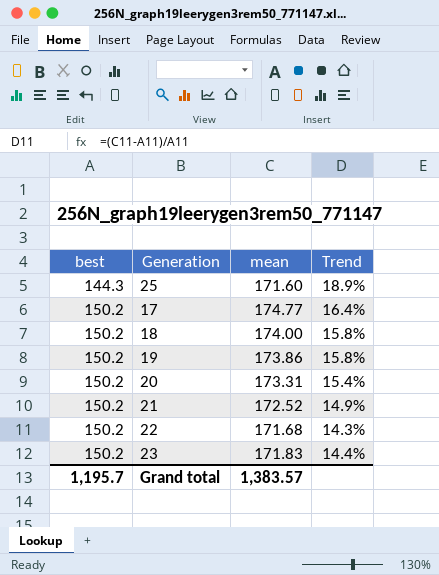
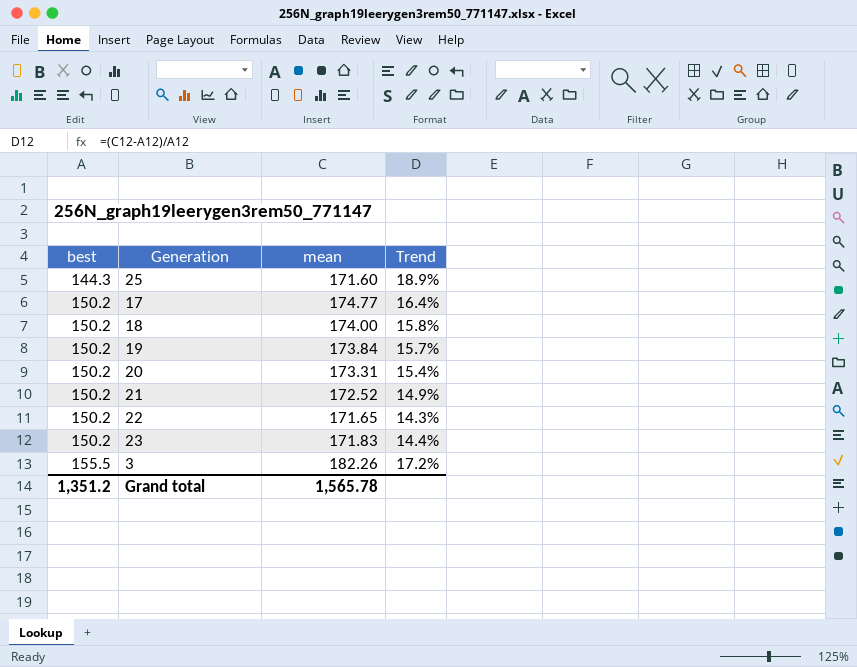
19 | mean: 173.86 -> 173.84
19 | Trend: 15.8% -> 15.7%
22 | mean: 171.68 -> 171.65
row 3: none -> 155.5 | 182.26 | 17.2%
Grand total | best: 1,195.7 -> 1,351.2
Grand total | mean: 1,383.57 -> 1,565.78

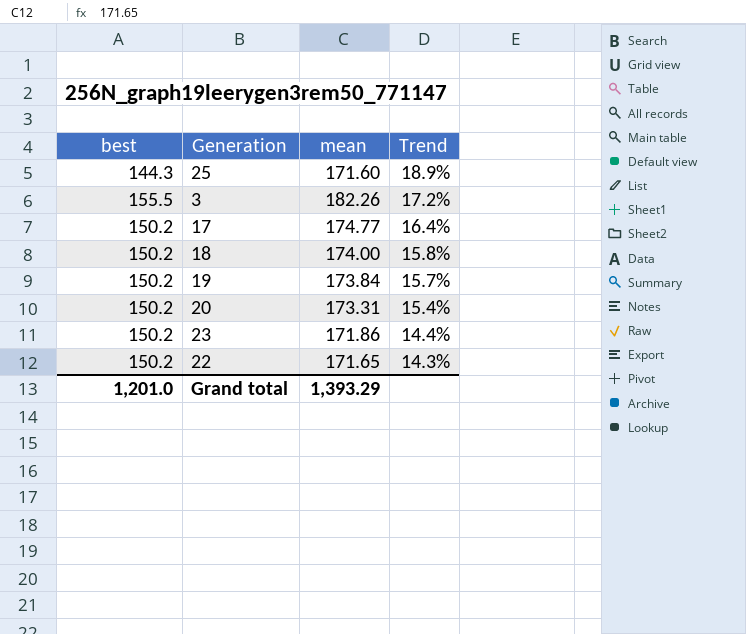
row order: best ascending -> Trend descending
row 21: 150.2 | 172.52 | 14.9% -> none
23 | mean: 171.83 -> 171.86
Grand total | best: 1,351.2 -> 1,201.0
Grand total | mean: 1,565.78 -> 1,393.29

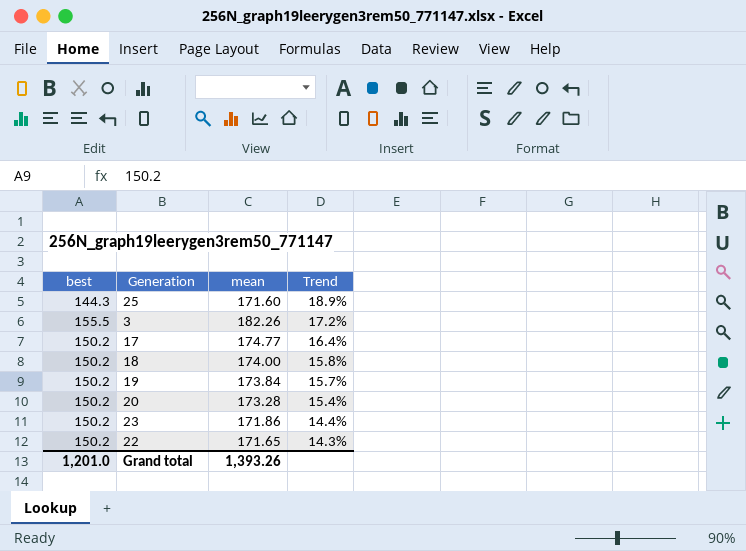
20 | mean: 173.31 -> 173.28
Grand total | mean: 1,393.29 -> 1,393.26

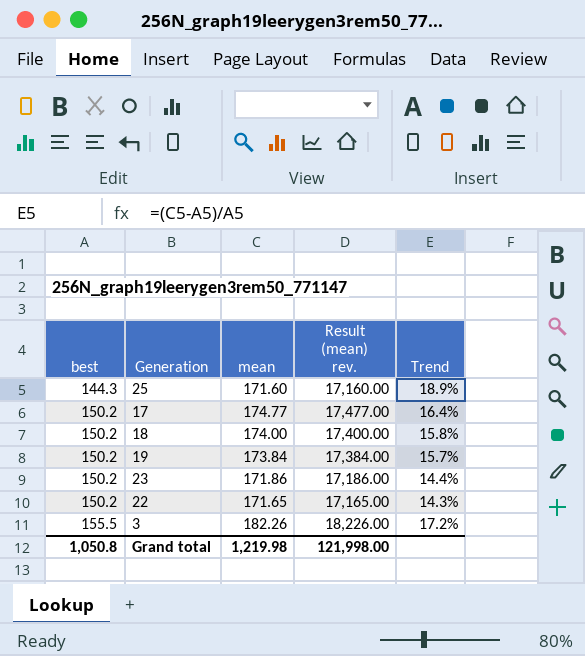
row order: Trend descending -> best ascending
column Result (mean) rev. | formula: none -> [mean] * 100
row 20: 150.2 | 173.28 | 15.4% -> none
Grand total | best: 1,201.0 -> 1,050.8
Grand total | mean: 1,393.26 -> 1,219.98

